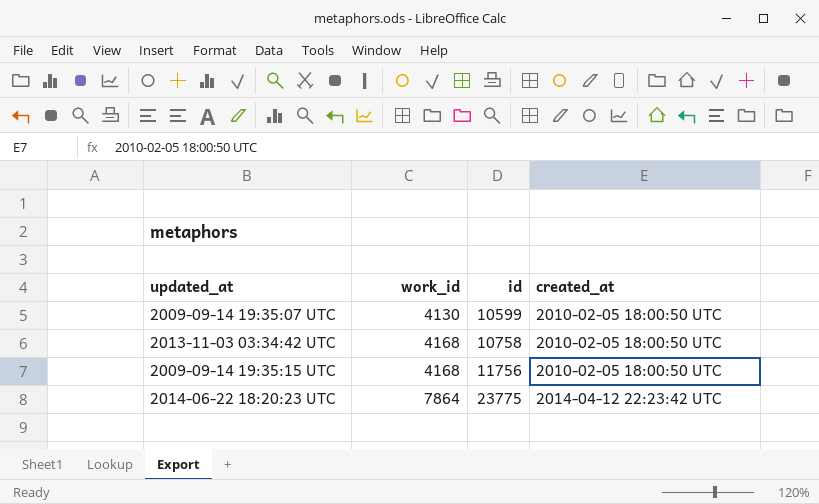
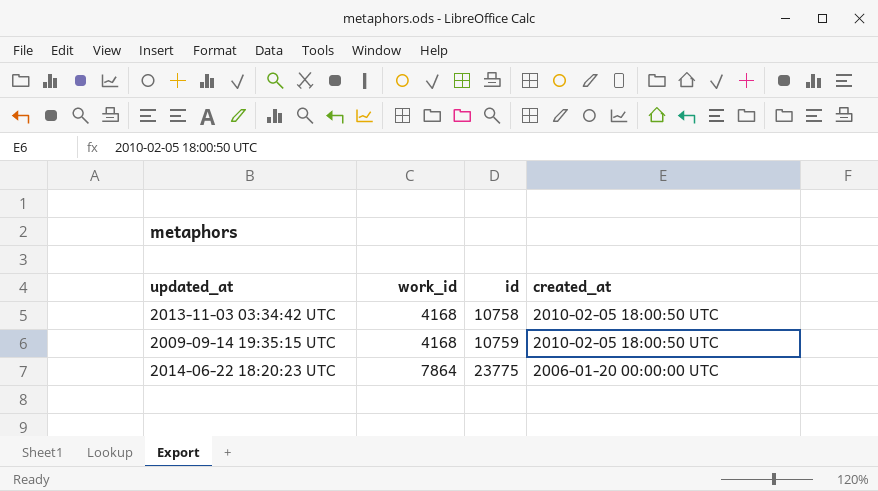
row 2009-09-14 19:35:07 UTC: 4130 | 10599 | 2010-02-05 18:00:50 UTC -> none
2009-09-14 19:35:15 UTC | id: 11756 -> 10759
2014-06-22 18:20:23 UTC | created_at: 2014-04-12 22:23:42 UTC -> 2006-01-20 00:00:00 UTC

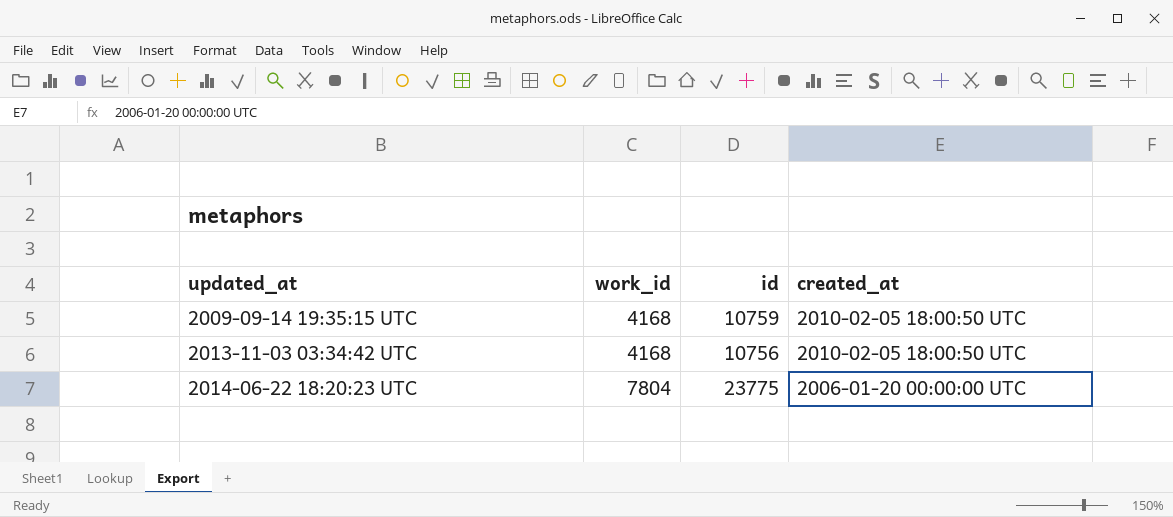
row order: work_id ascending -> updated_at ascending
2013-11-03 03:34:42 UTC | id: 10758 -> 10756
2014-06-22 18:20:23 UTC | work_id: 7864 -> 7804

